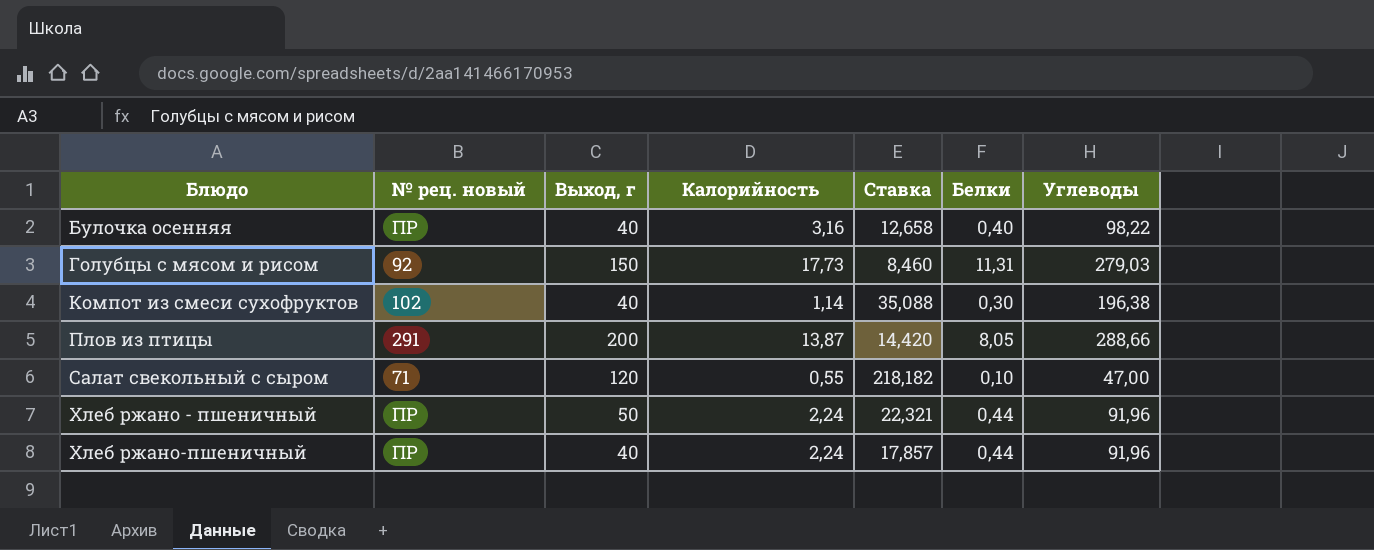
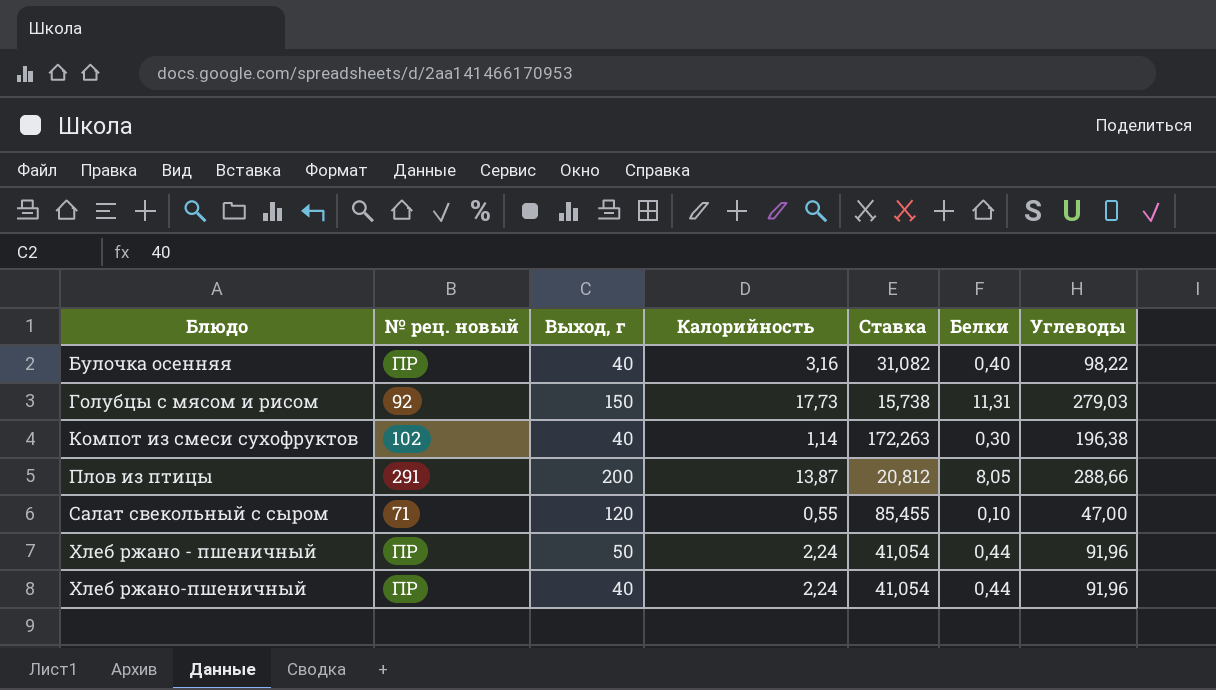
column Ставка | formula: [Выход, г] / [Калорийность] -> [Углеводы] / [Калорийность]

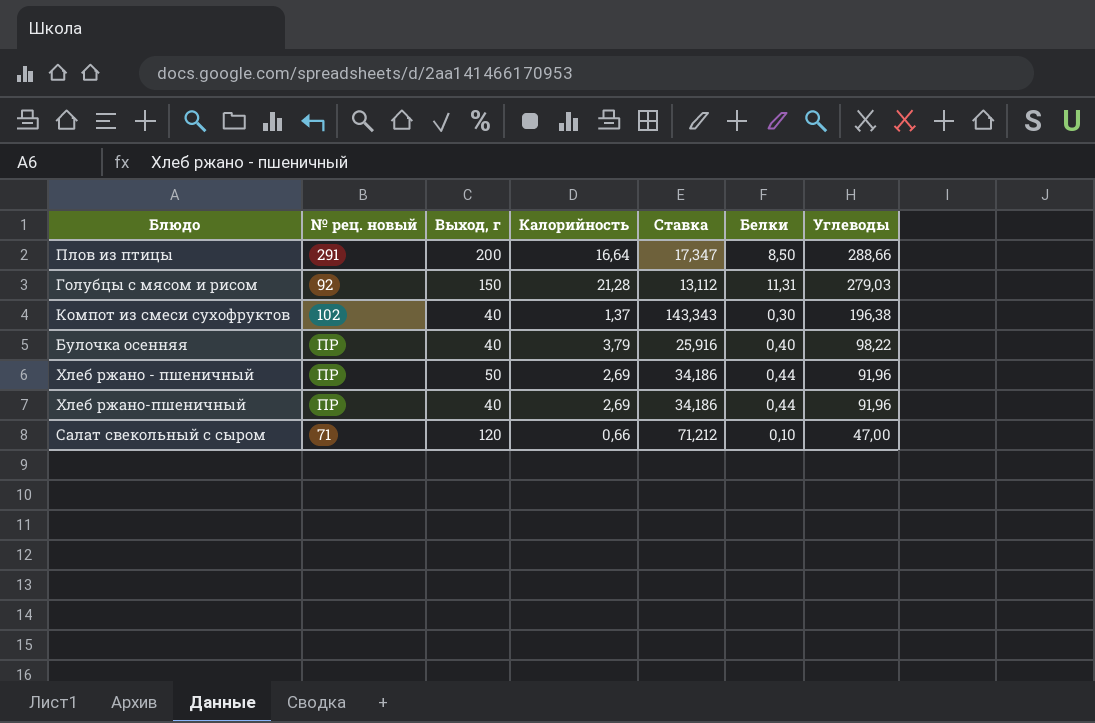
row order: Блюдо ascending -> Углеводы descending
Плов из птицы | Калорийность: 13,87 -> 16,64
Плов из птицы | Ставка: 20,812 -> 17,347
Плов из птицы | Белки: 8,05 -> 8,50
Голубцы с мясом и рисом | Калорийность: 17,73 -> 21,28
Голубцы с мясом и рисом | Ставка: 15,738 -> 13,112
Компот из смеси сухофруктов | Калорийность: 1,14 -> 1,37
Компот из смеси сухофруктов | Ставка: 172,263 -> 143,343
Булочка осенняя | Калорийность: 3,16 -> 3,79
Булочка осенняя | Ставка: 31,082 -> 25,916
Хлеб ржано - пшеничный | Калорийность: 2,24 -> 2,69
Хлеб ржано - пшеничный | Ставка: 41,054 -> 34,186
Хлеб ржано-пшеничный | Калорийность: 2,24 -> 2,69
Хлеб ржано-пшеничный | Ставка: 41,054 -> 34,186
Салат свекольный с сыром | Калорийность: 0,55 -> 0,66
Салат свекольный с сыром | Ставка: 85,455 -> 71,212

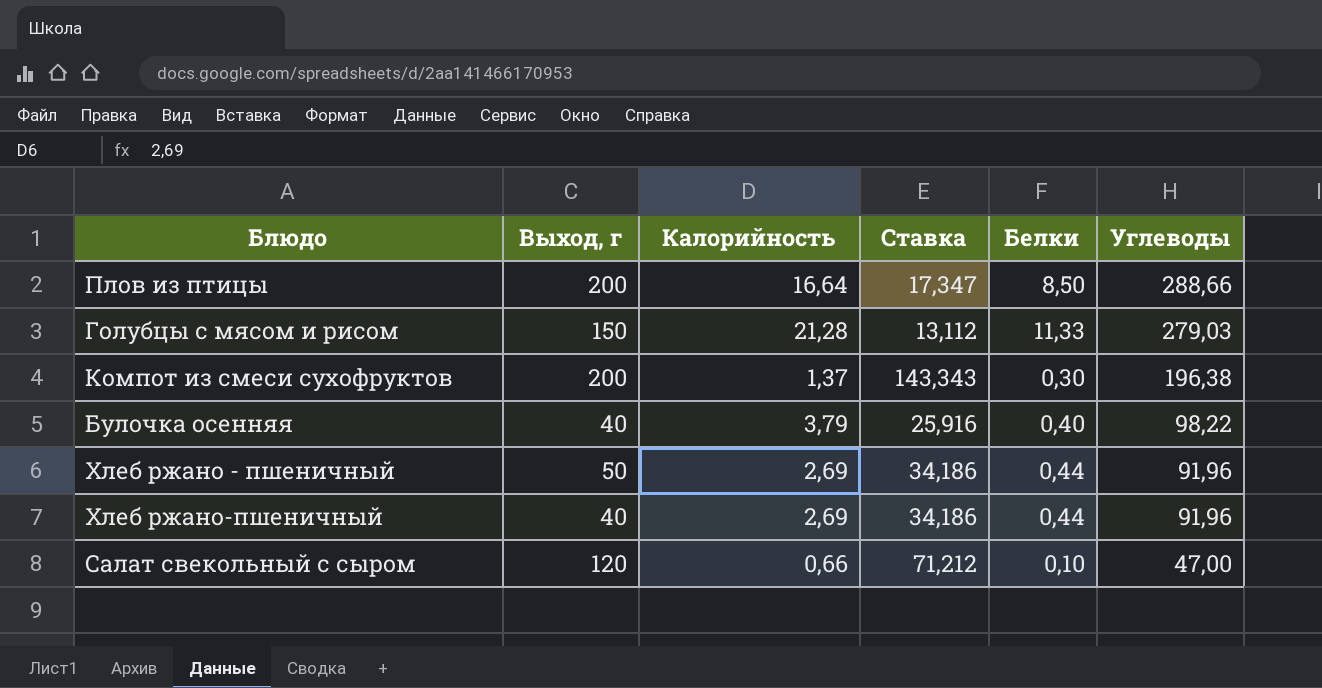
column № рец. новый | position: 2 -> none
Голубцы с мясом и рисом | Белки: 11,31 -> 11,33
Компот из смеси сухофруктов | Выход, г: 40 -> 200

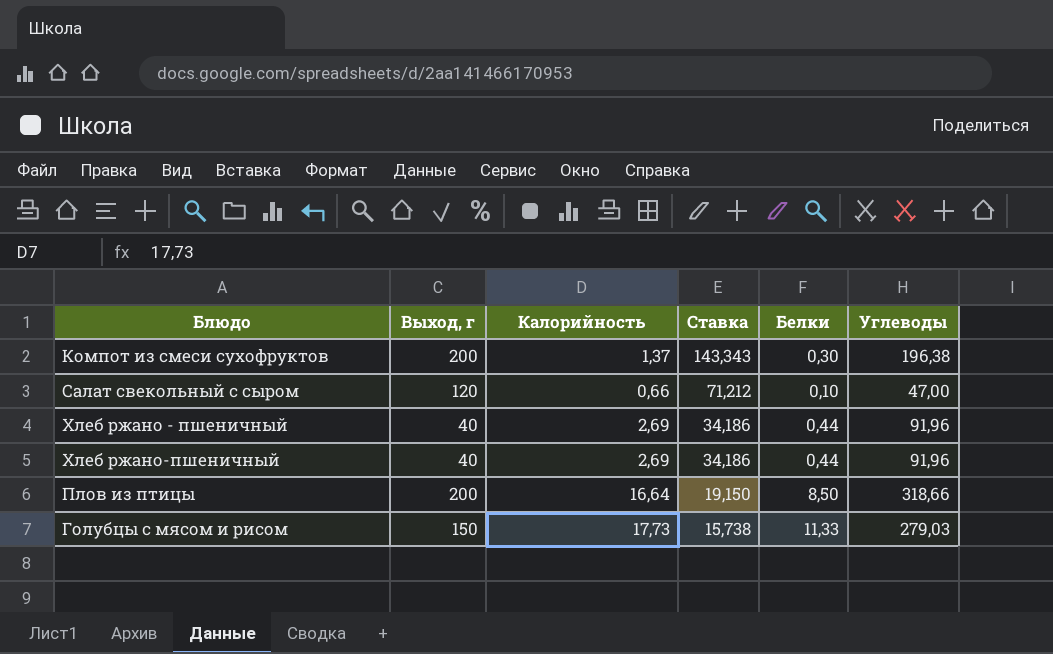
row order: Углеводы descending -> Ставка descending
row Булочка осенняя: 40 | 3,79 | 25,916 | 0,40 | 98,22 -> none
Хлеб ржано - пшеничный | Выход, г: 50 -> 40
Плов из птицы | Ставка: 17,347 -> 19,150
Плов из птицы | Углеводы: 288,66 -> 318,66
Голубцы с мясом и рисом | Калорийность: 21,28 -> 17,73
Голубцы с мясом и рисом | Ставка: 13,112 -> 15,738

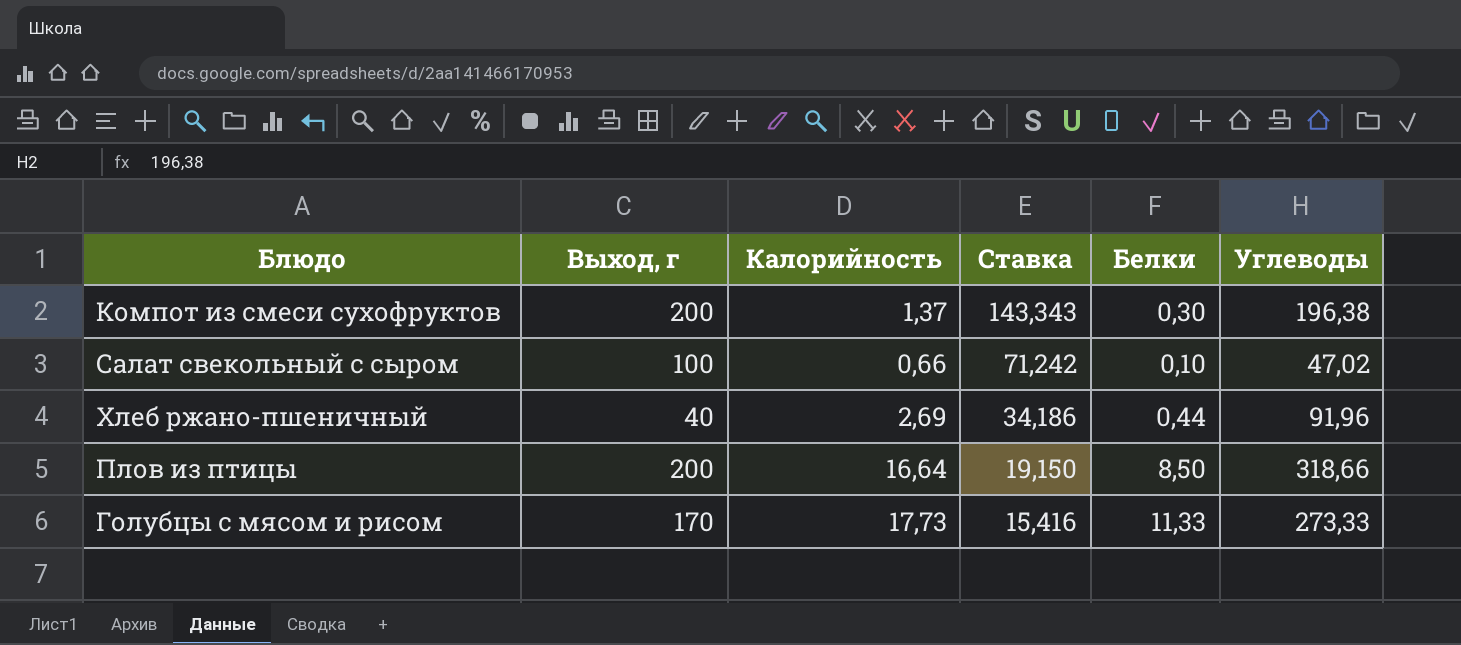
row Хлеб ржано - пшеничный: 40 | 2,69 | 34,186 | 0,44 | 91,96 -> none
Салат свекольный с сыром | Выход, г: 120 -> 100
Салат свекольный с сыром | Ставка: 71,212 -> 71,242
Салат свекольный с сыром | Углеводы: 47,00 -> 47,02
Голубцы с мясом и рисом | Выход, г: 150 -> 170
Голубцы с мясом и рисом | Ставка: 15,738 -> 15,416
Голубцы с мясом и рисом | Углеводы: 279,03 -> 273,33

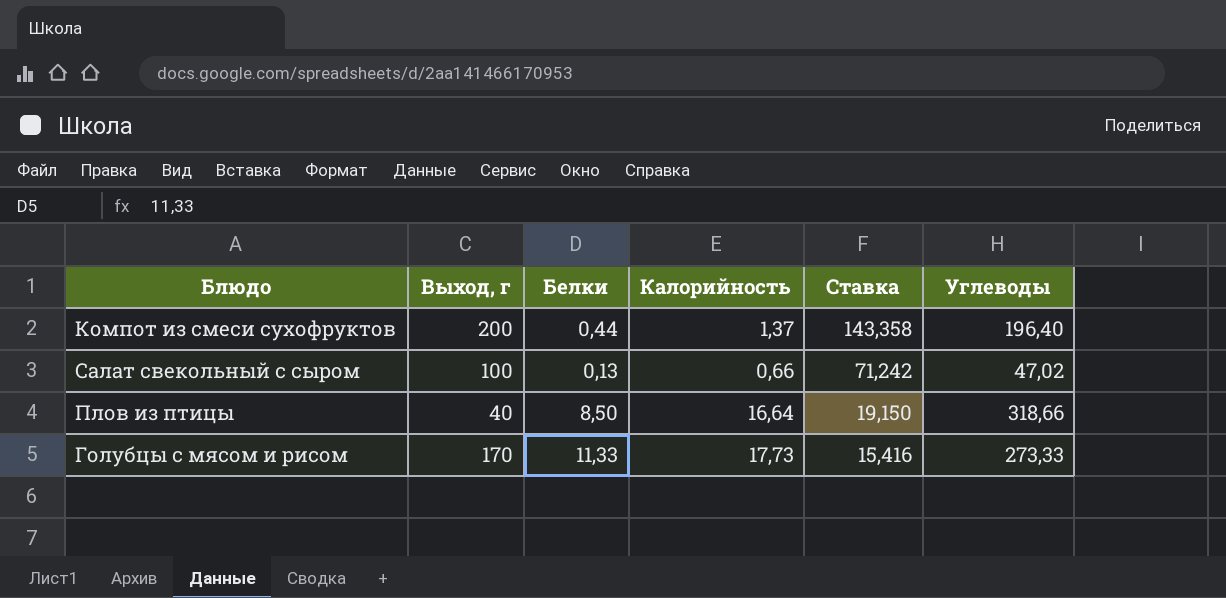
column Белки | position: 5 -> 3
row Хлеб ржано-пшеничный: 40 | 2,69 | 34,186 | 0,44 | 91,96 -> none
Компот из смеси сухофруктов | Белки: 0,30 -> 0,44
Компот из смеси сухофруктов | Ставка: 143,343 -> 143,358
Компот из смеси сухофруктов | Углеводы: 196,38 -> 196,40
Салат свекольный с сыром | Белки: 0,10 -> 0,13
Плов из птицы | Выход, г: 200 -> 40

